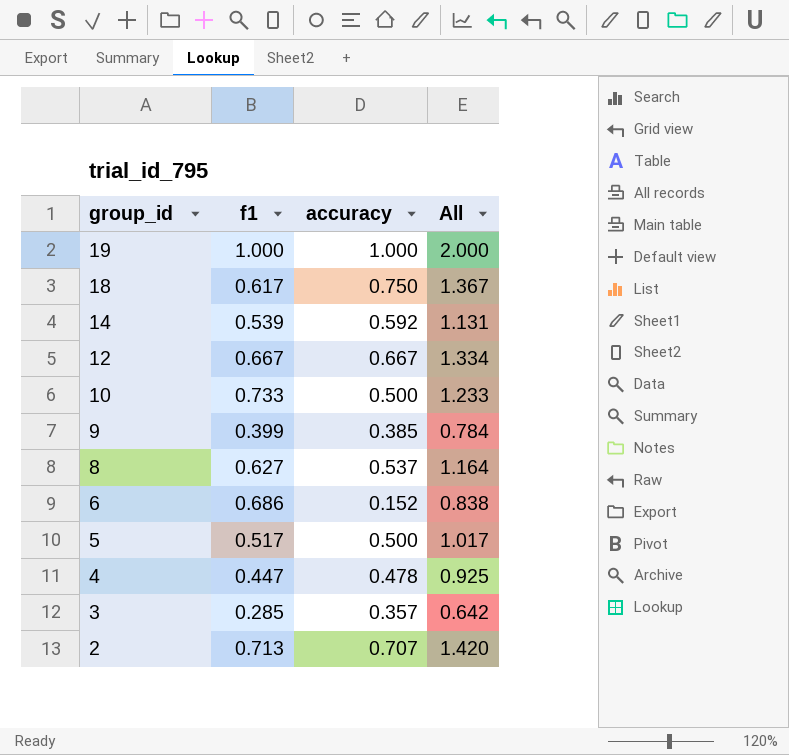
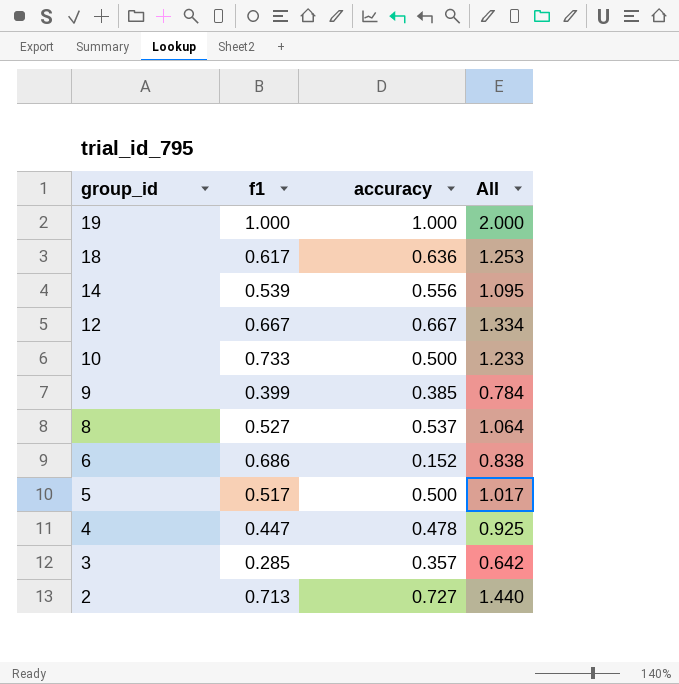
18 | accuracy: 0.750 -> 0.636
18 | All: 1.367 -> 1.253
14 | accuracy: 0.592 -> 0.556
14 | All: 1.131 -> 1.095
8 | f1: 0.627 -> 0.527
8 | All: 1.164 -> 1.064
2 | accuracy: 0.707 -> 0.727
2 | All: 1.420 -> 1.440

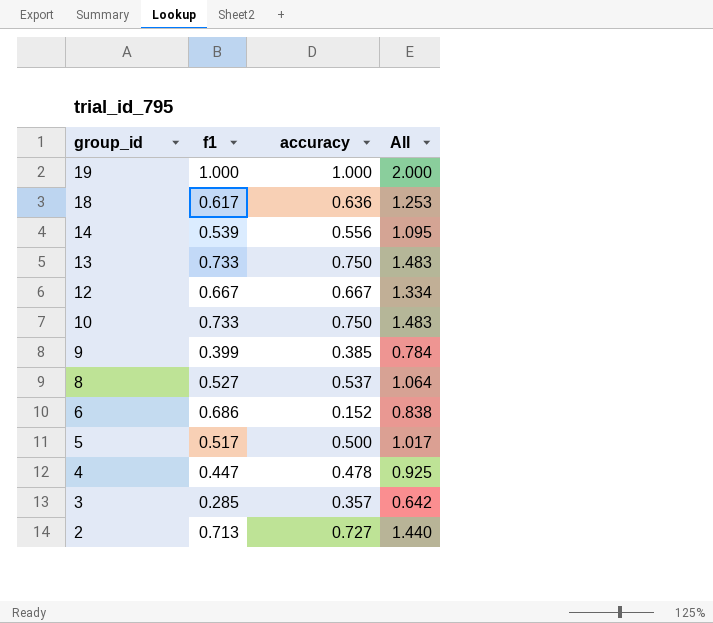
row 13: none -> 0.733 | 0.750 | 1.483
10 | accuracy: 0.500 -> 0.750
10 | All: 1.233 -> 1.483

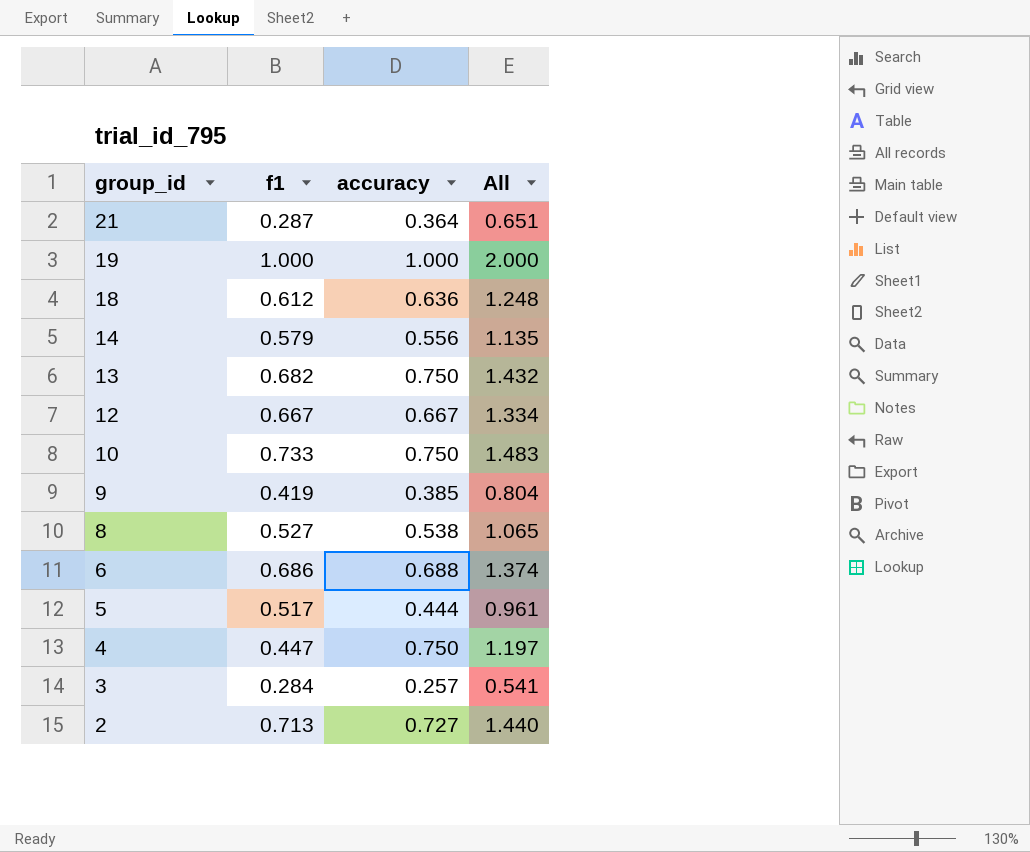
row 21: none -> 0.287 | 0.364 | 0.651
18 | f1: 0.617 -> 0.612
18 | All: 1.253 -> 1.248
14 | f1: 0.539 -> 0.579
14 | All: 1.095 -> 1.135
13 | f1: 0.733 -> 0.682
13 | All: 1.483 -> 1.432
9 | f1: 0.399 -> 0.419
9 | All: 0.784 -> 0.804
8 | accuracy: 0.537 -> 0.538
8 | All: 1.064 -> 1.065
6 | accuracy: 0.152 -> 0.688
6 | All: 0.838 -> 1.374
5 | accuracy: 0.500 -> 0.444
5 | All: 1.017 -> 0.961
4 | accuracy: 0.478 -> 0.750
4 | All: 0.925 -> 1.197
3 | f1: 0.285 -> 0.284
3 | accuracy: 0.357 -> 0.257
3 | All: 0.642 -> 0.541

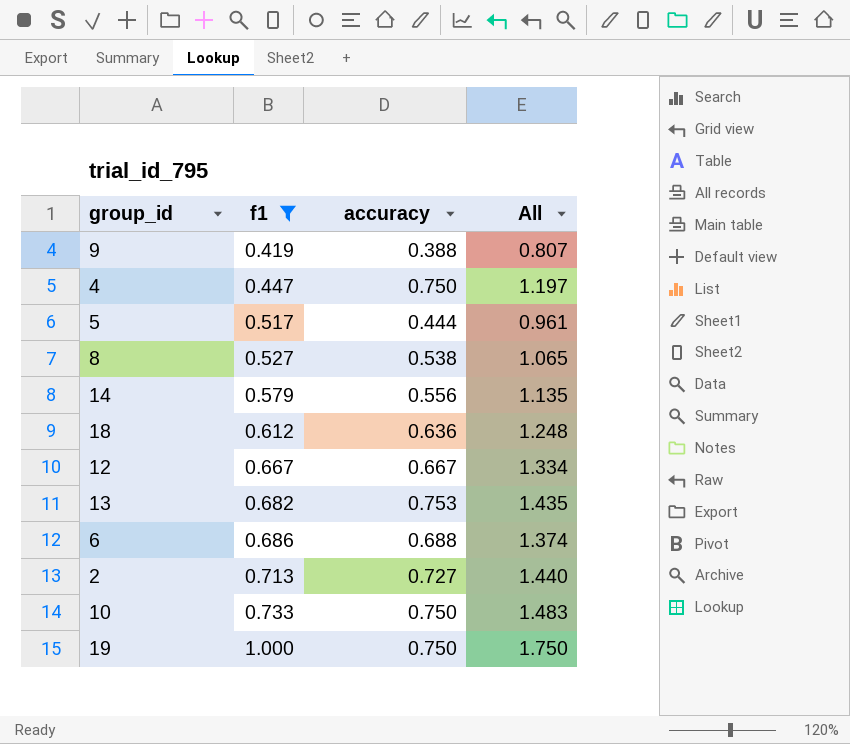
filter: none -> f1 >= 0.419
row order: group_id descending -> f1 ascending
9 | accuracy: 0.385 -> 0.388
9 | All: 0.804 -> 0.807
13 | accuracy: 0.750 -> 0.753
13 | All: 1.432 -> 1.435
19 | accuracy: 1.000 -> 0.750
19 | All: 2.000 -> 1.750

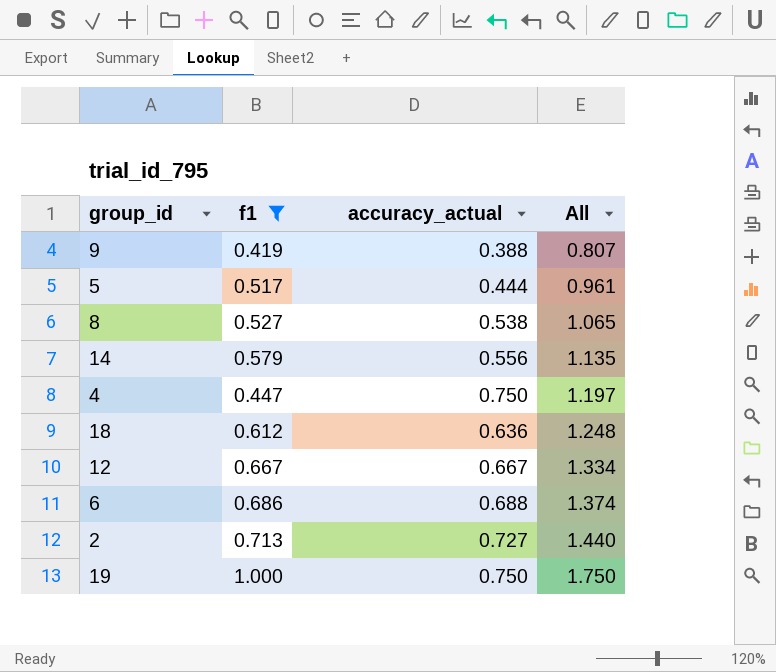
row order: f1 ascending -> All ascending
column name: accuracy -> accuracy_actual
row 13: 0.682 | 0.753 | 1.435 -> none
row 10: 0.733 | 0.750 | 1.483 -> none

